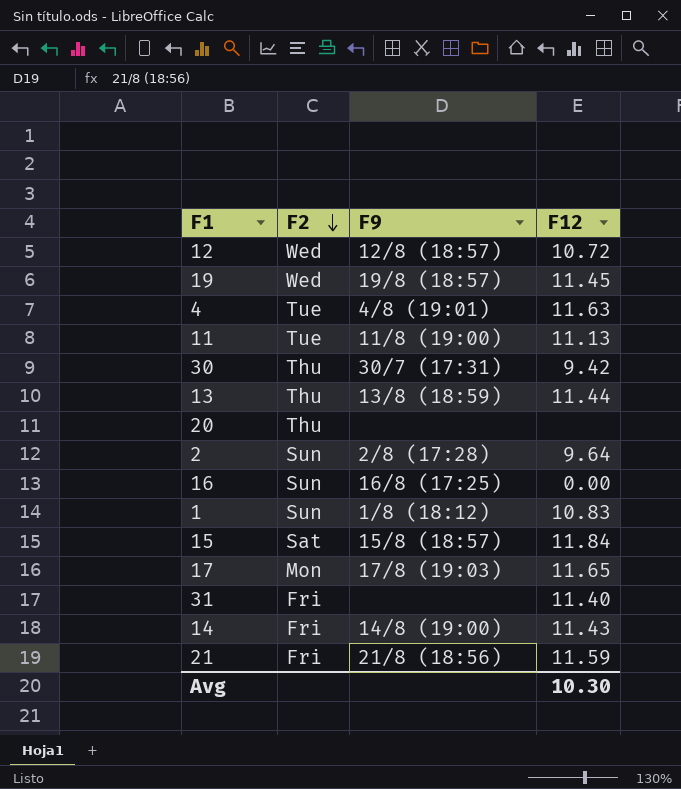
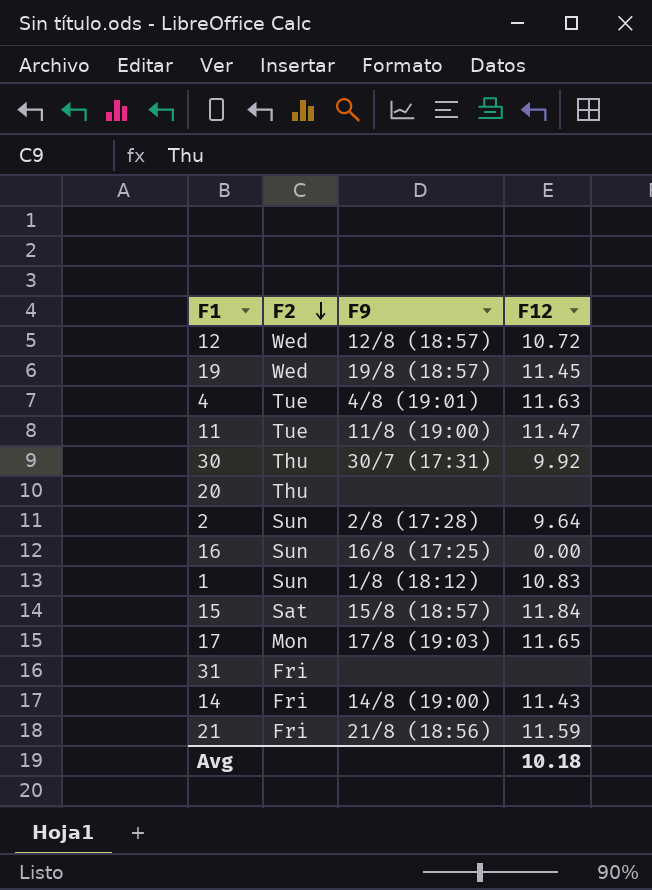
row 13: Thu | 13/8 (18:59) | 11.44 -> none
11 | F12: 11.13 -> 11.47
30 | F12: 9.42 -> 9.92
31 | F12: 11.40 -> none
Avg | F12: 10.30 -> 10.18

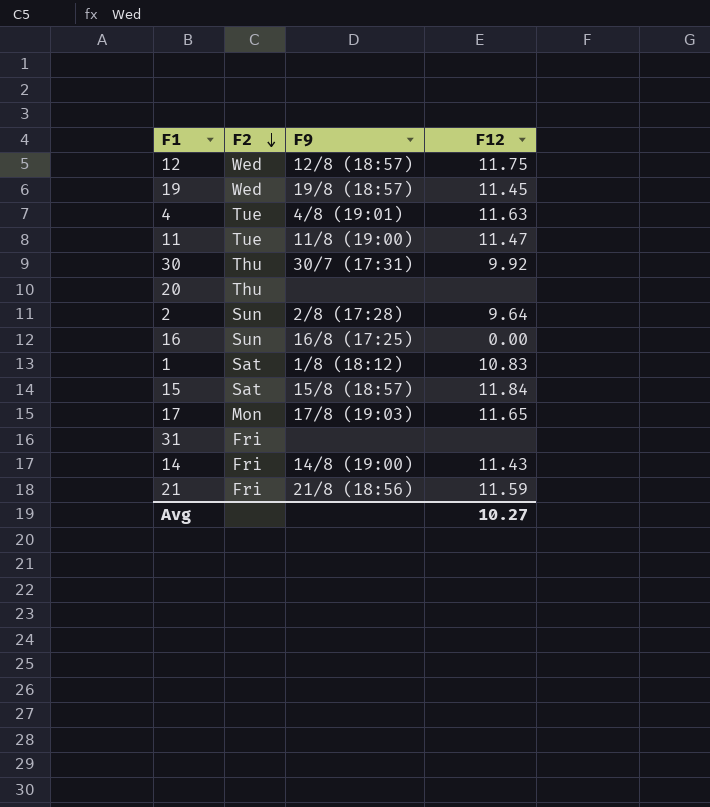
12 | F12: 10.72 -> 11.75
1 | F2: Sun -> Sat
Avg | F12: 10.18 -> 10.27

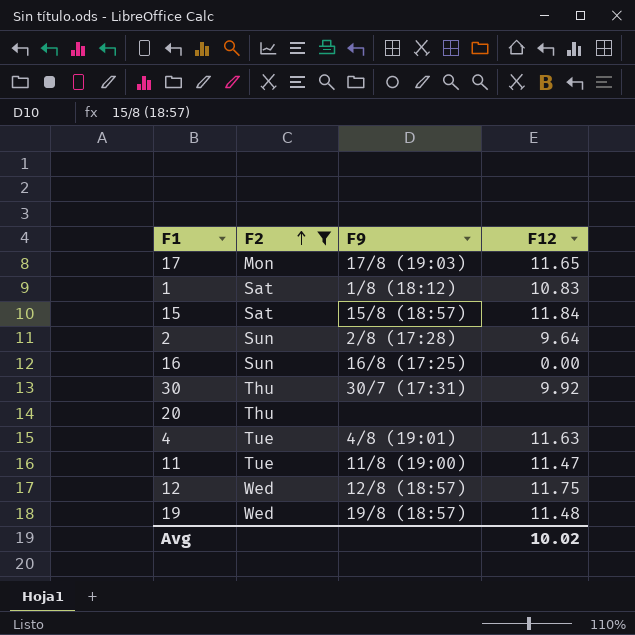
filter: none -> F2 != Fri
row order: F2 descending -> F2 ascending
19 | F12: 11.45 -> 11.48
Avg | F12: 10.27 -> 10.02

